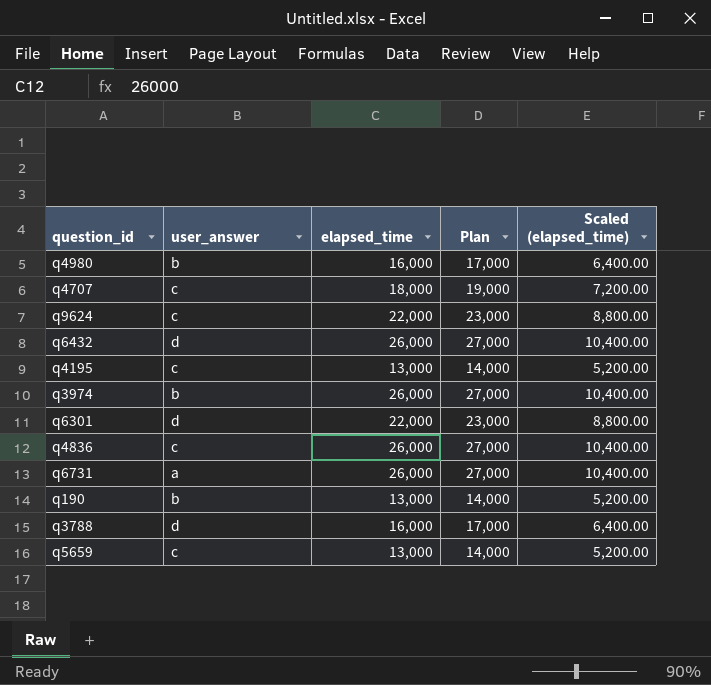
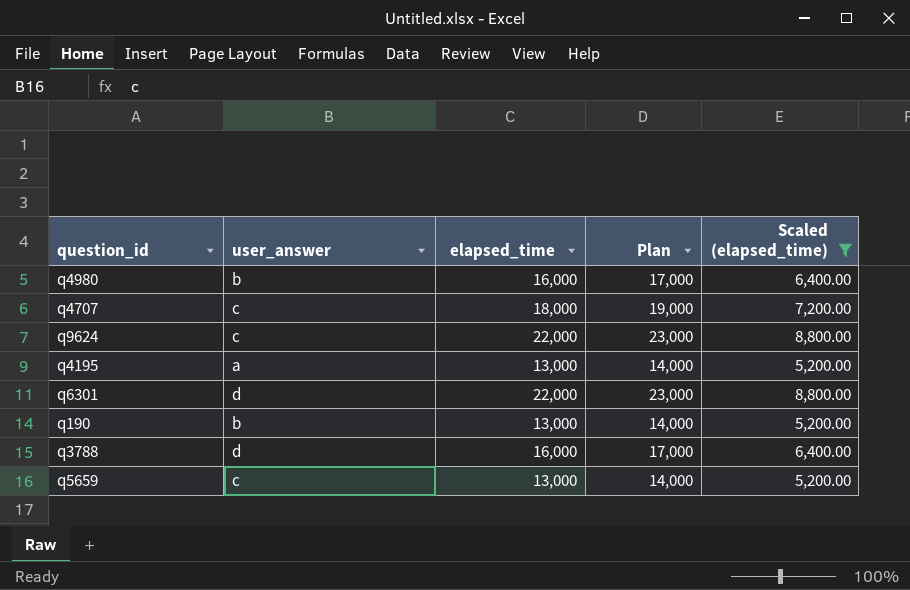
filter: none -> Scaled (elapsed_time) != 10,400.00
q4195 | user_answer: c -> a

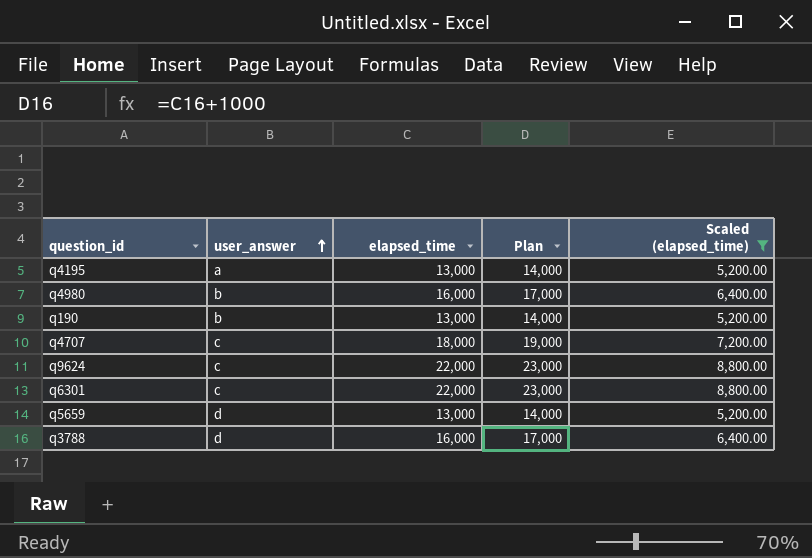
row order: none -> user_answer ascending
q6301 | user_answer: d -> c
q5659 | user_answer: c -> d

